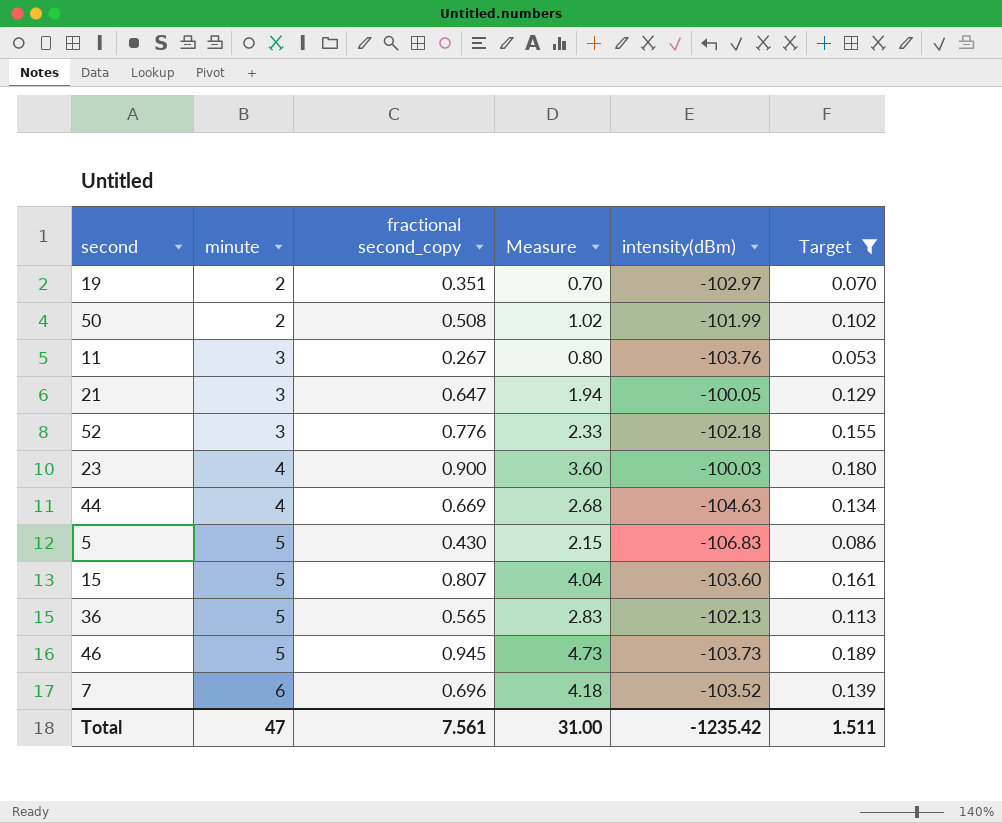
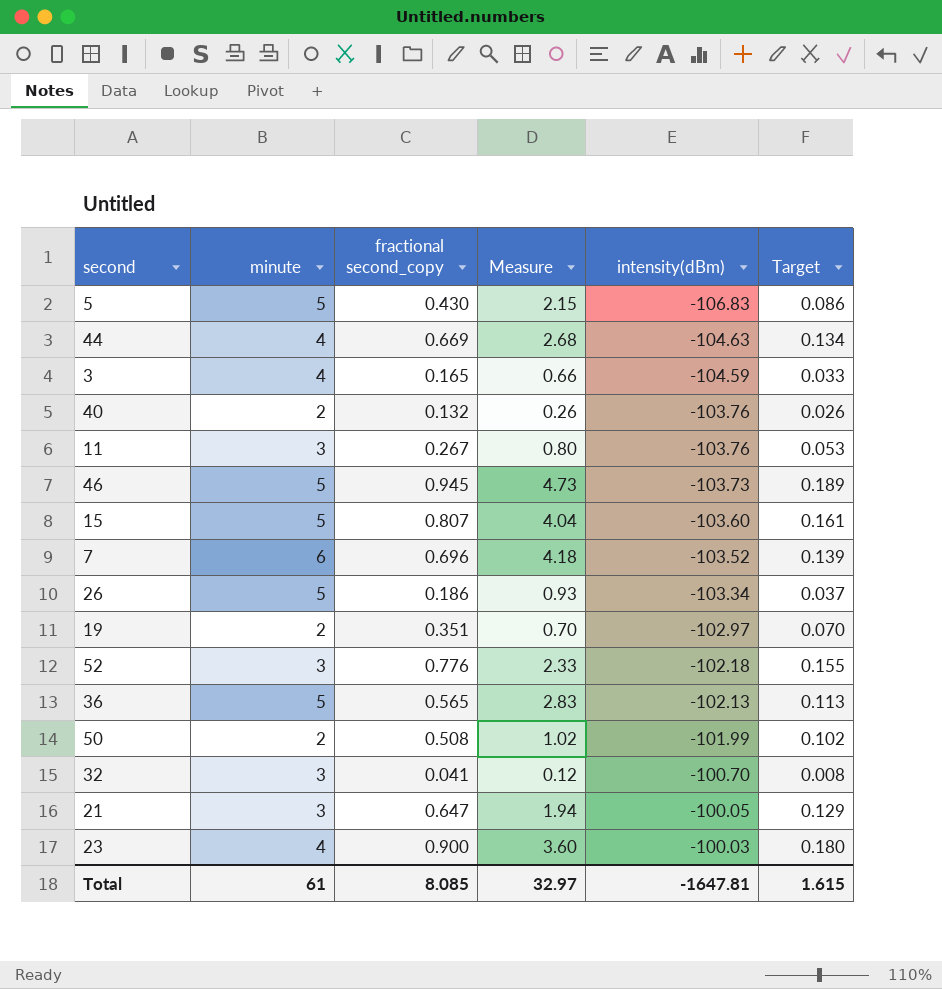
filter: Target >= 0.053 -> none
row order: minute ascending -> intensity(dBm) ascending
Total | minute: 47 -> 61
Total | fractional second_copy: 7.561 -> 8.085
Total | Measure: 31.00 -> 32.97
Total | intensity(dBm): -1235.42 -> -1647.81
Total | Target: 1.511 -> 1.615

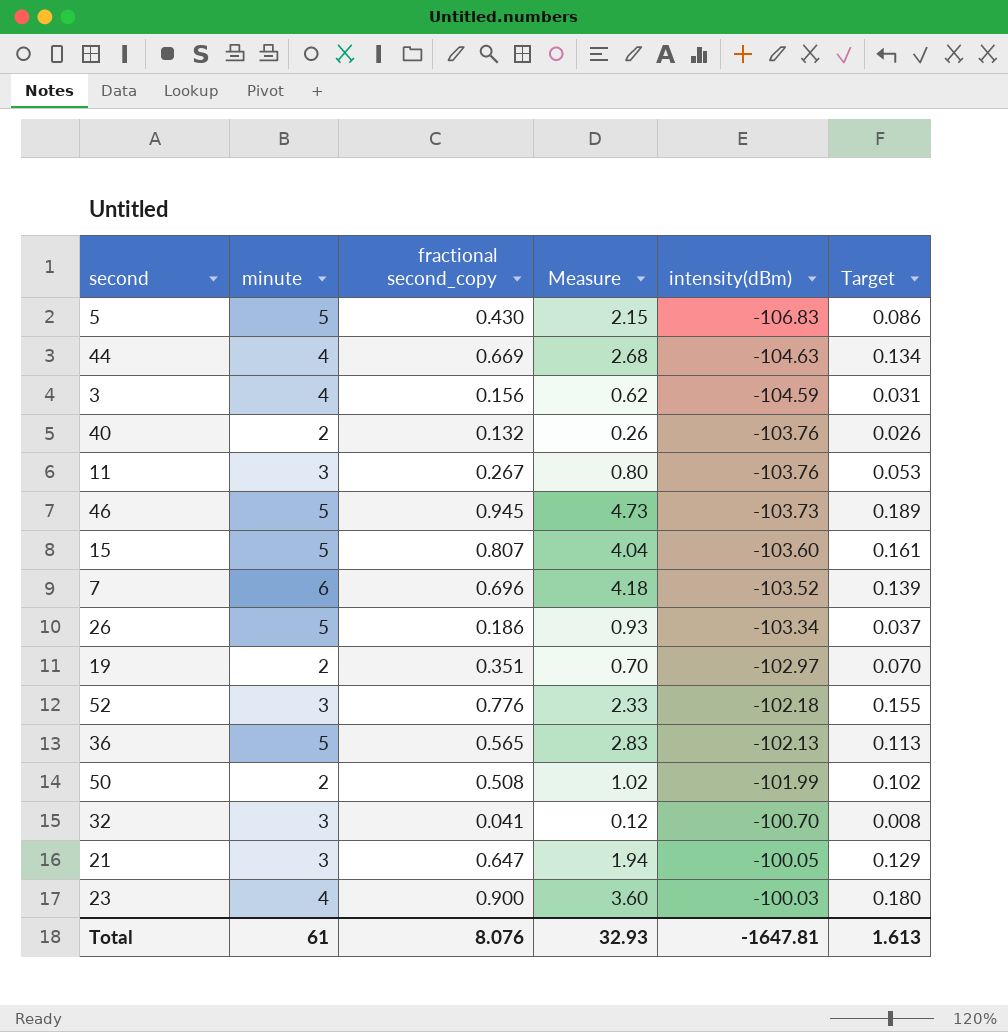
3 | fractional second_copy: 0.165 -> 0.156
3 | Measure: 0.66 -> 0.62
3 | Target: 0.033 -> 0.031
Total | fractional second_copy: 8.085 -> 8.076
Total | Measure: 32.97 -> 32.93
Total | Target: 1.615 -> 1.613

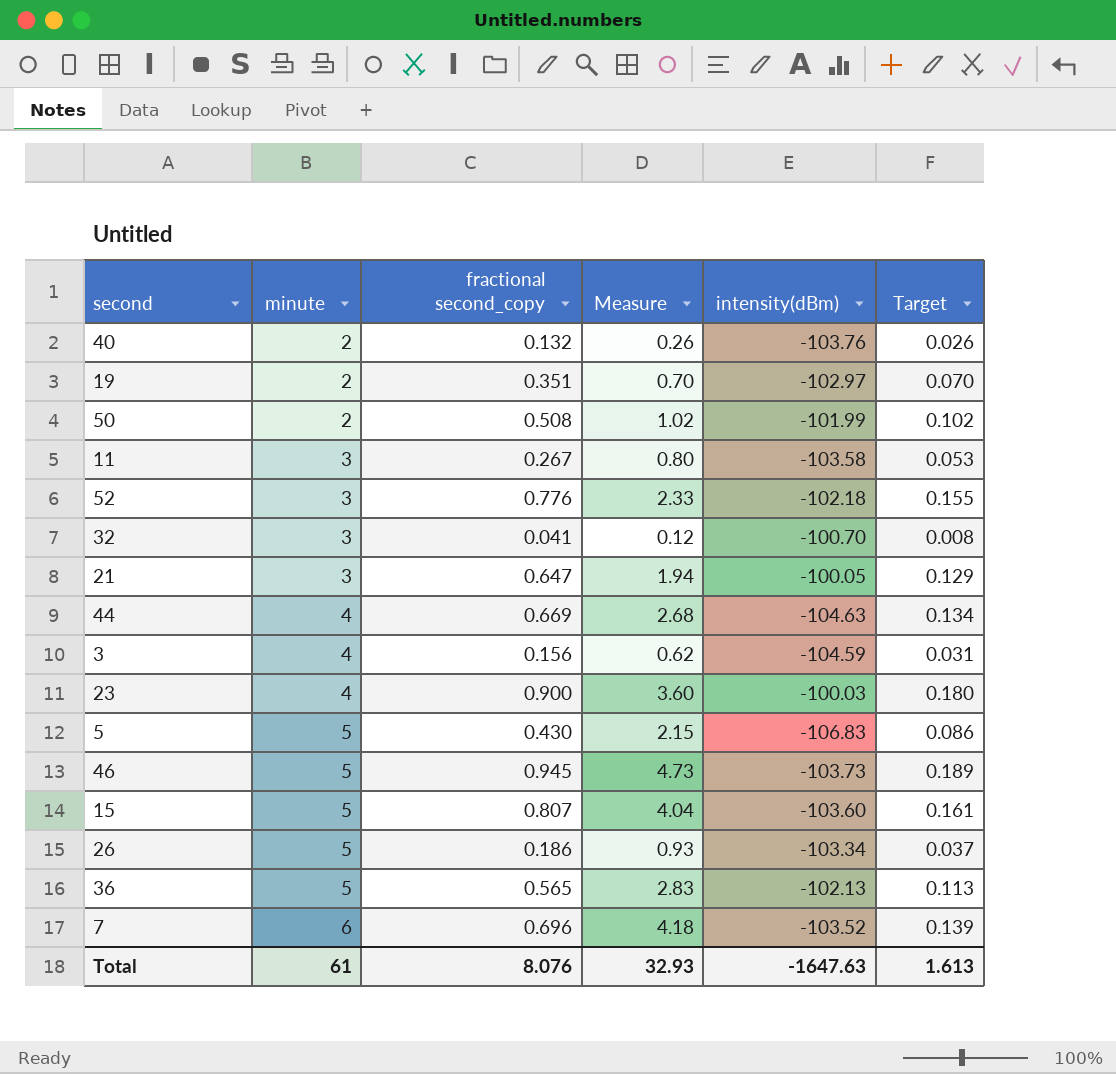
row order: intensity(dBm) ascending -> minute ascending
11 | intensity(dBm): -103.76 -> -103.58
Total | intensity(dBm): -1647.81 -> -1647.63

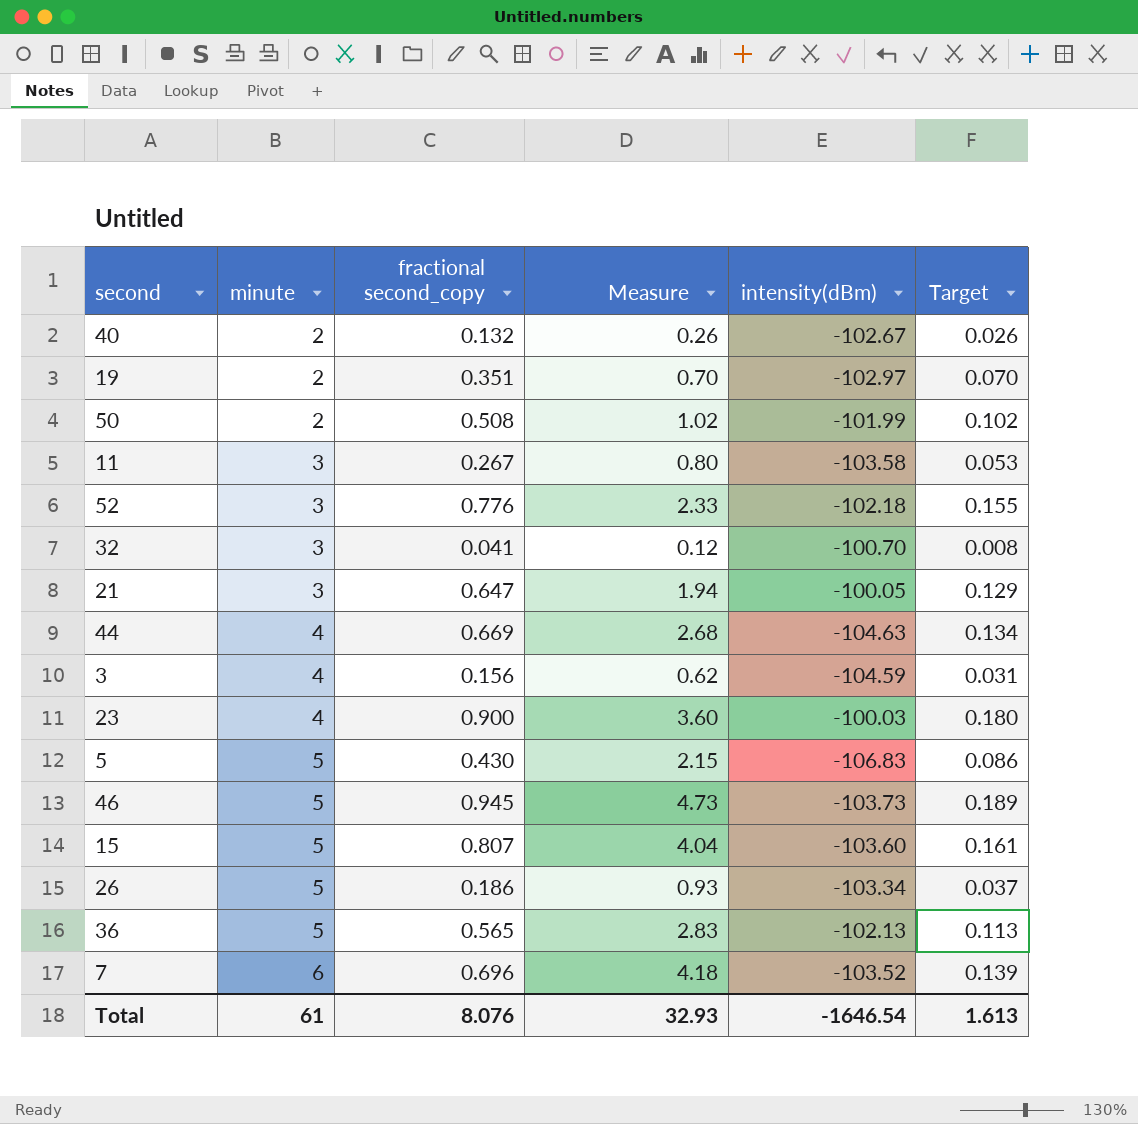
40 | intensity(dBm): -103.76 -> -102.67
Total | intensity(dBm): -1647.63 -> -1646.54

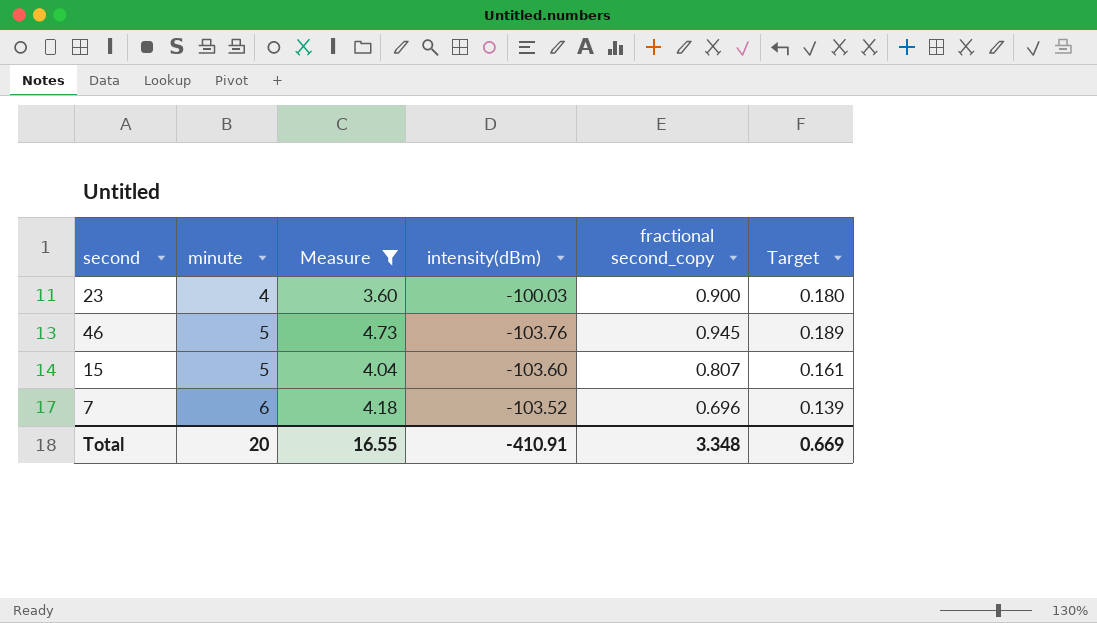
filter: none -> Measure >= 3.60
column fractional second_copy | position: 3 -> 5
46 | intensity(dBm): -103.73 -> -103.76
Total | minute: 61 -> 20
Total | Measure: 32.93 -> 16.55
Total | intensity(dBm): -1646.54 -> -410.91
Total | fractional second_copy: 8.076 -> 3.348
Total | Target: 1.613 -> 0.669

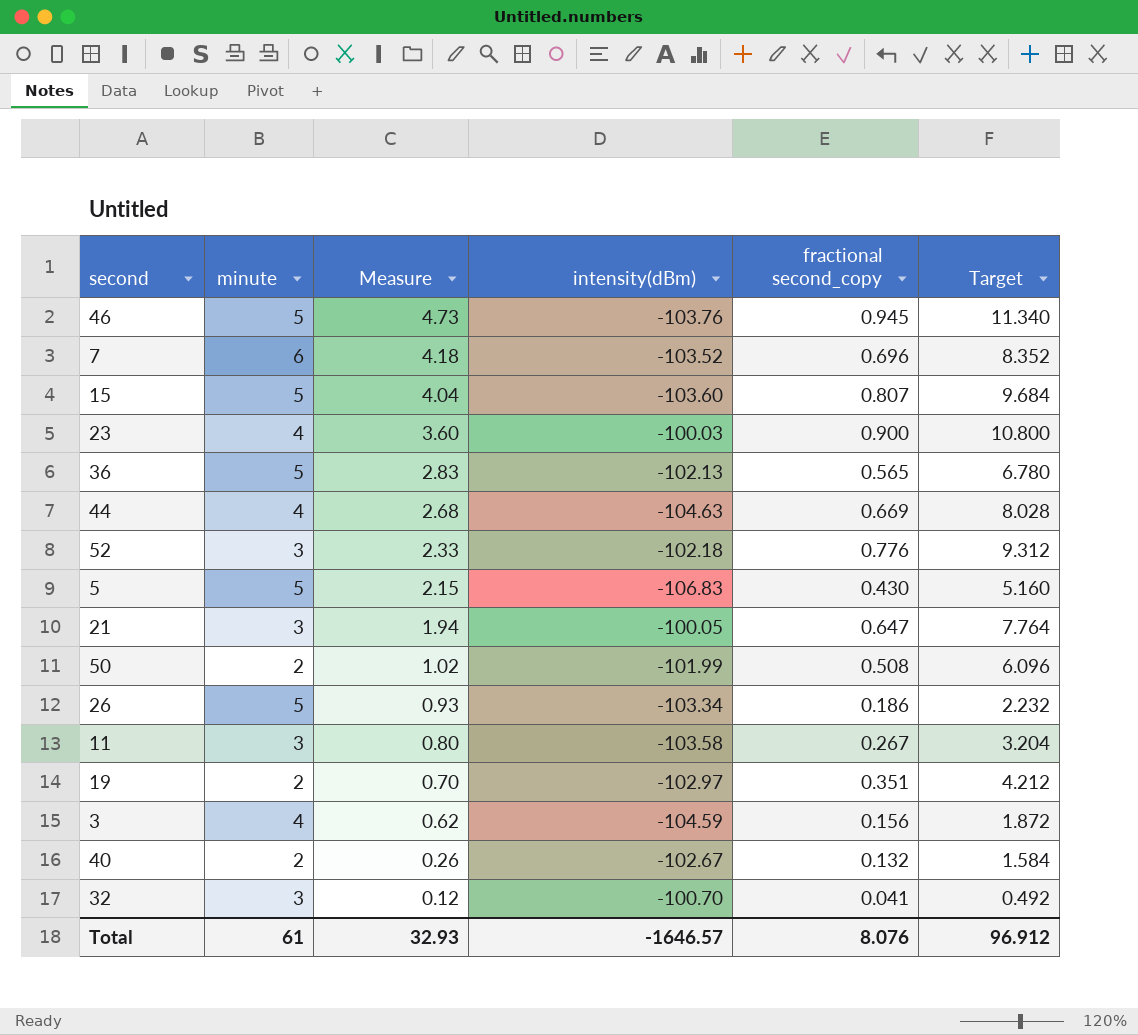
filter: Measure >= 3.60 -> none
row order: minute ascending -> Measure descending
column Target | formula: [fractional second_copy] * 0.2 -> [fractional second_copy] * 12
Total | minute: 20 -> 61
Total | Measure: 16.55 -> 32.93
Total | intensity(dBm): -410.91 -> -1646.57
Total | fractional second_copy: 3.348 -> 8.076
Total | Target: 0.669 -> 96.912

